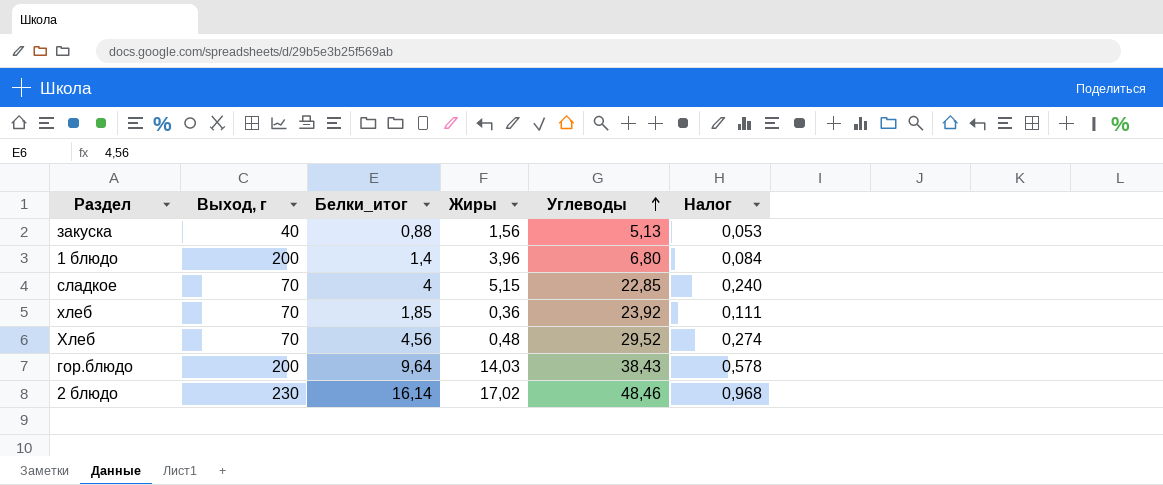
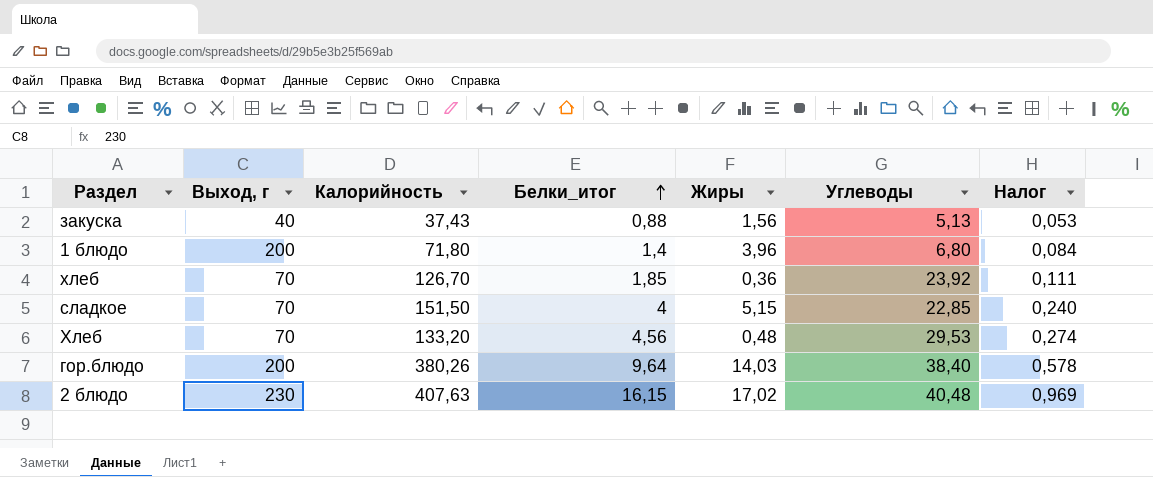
row order: Углеводы ascending -> Белки_итог ascending
column Калорийность | position: none -> 3
Хлеб | Углеводы: 29,52 -> 29,53
гор.блюдо | Углеводы: 38,43 -> 38,40
2 блюдо | Белки_итог: 16,14 -> 16,15
2 блюдо | Углеводы: 48,46 -> 40,48
2 блюдо | Налог: 0,968 -> 0,969

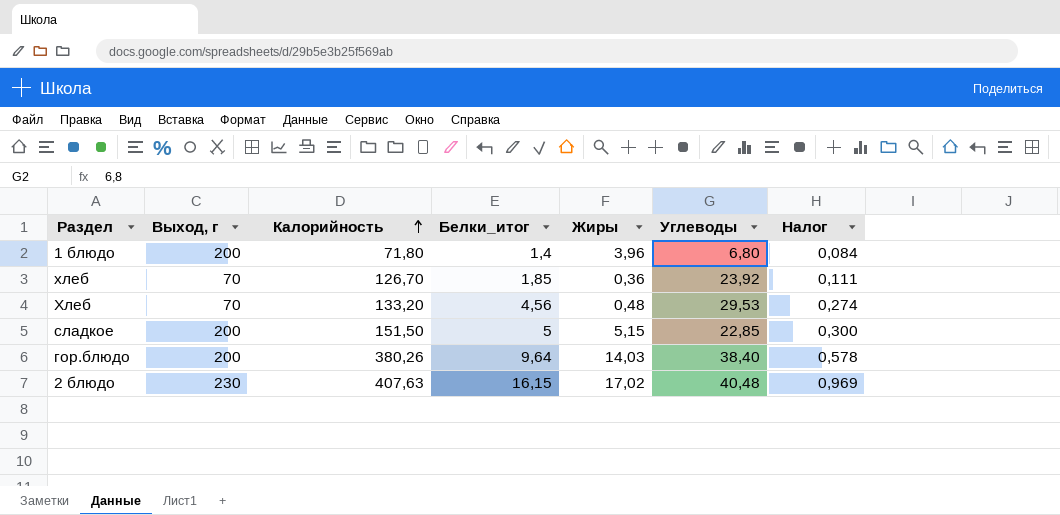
row order: Белки_итог ascending -> Калорийность ascending
row закуска: 40 | 37,43 | 0,88 | 1,56 | 5,13 | 0,053 -> none
сладкое | Выход, г: 70 -> 200
сладкое | Белки_итог: 4 -> 5
сладкое | Налог: 0,240 -> 0,300

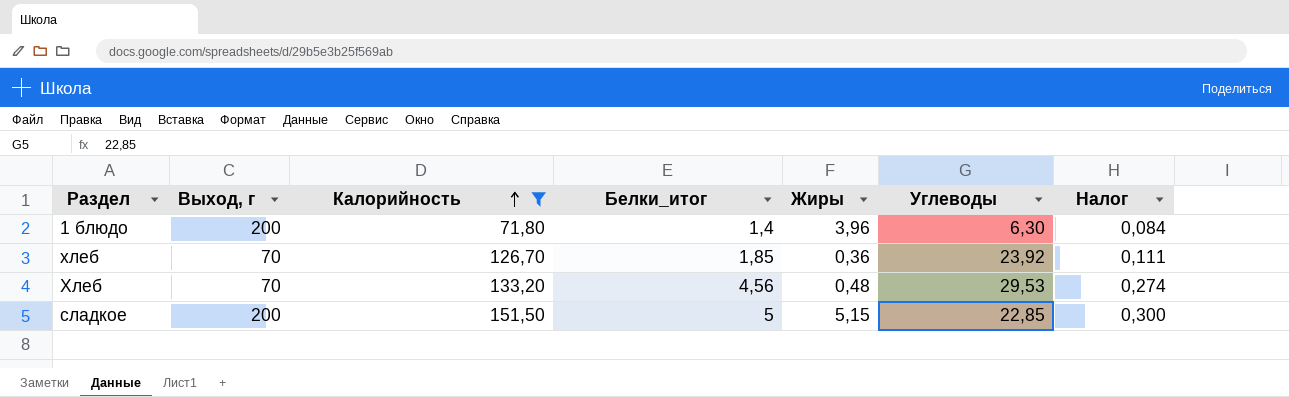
filter: none -> Калорийность <= 151,50
1 блюдо | Углеводы: 6,80 -> 6,30

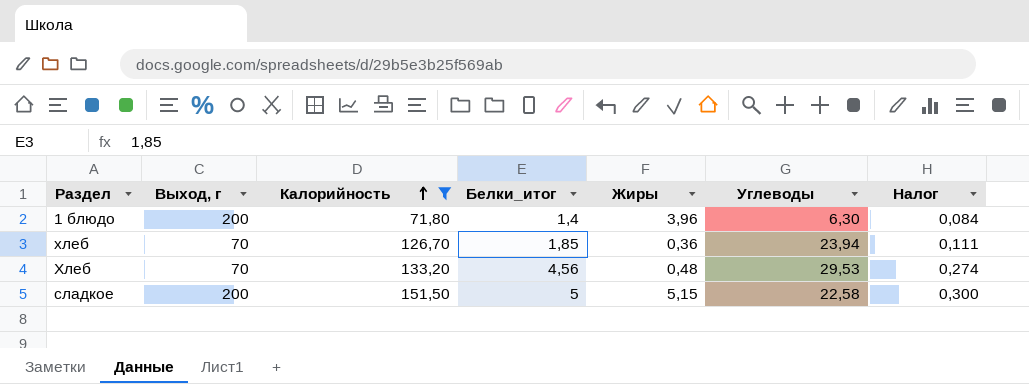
хлеб | Углеводы: 23,92 -> 23,94
сладкое | Углеводы: 22,85 -> 22,58

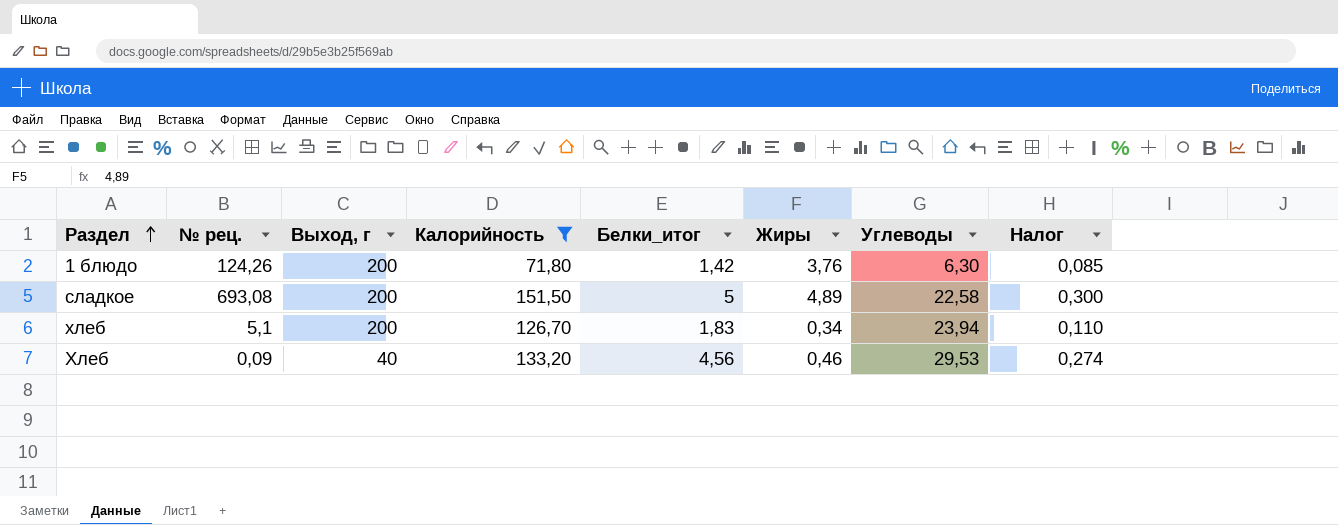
row order: Калорийность ascending -> Раздел ascending
column № рец. | position: none -> 2
1 блюдо | Белки_итог: 1,4 -> 1,42
1 блюдо | Жиры: 3,96 -> 3,76
1 блюдо | Налог: 0,084 -> 0,085
сладкое | Жиры: 5,15 -> 4,89
хлеб | Выход, г: 70 -> 200
хлеб | Белки_итог: 1,85 -> 1,83
хлеб | Жиры: 0,36 -> 0,34
хлеб | Налог: 0,111 -> 0,110
Хлеб | Выход, г: 70 -> 40
Хлеб | Жиры: 0,48 -> 0,46

